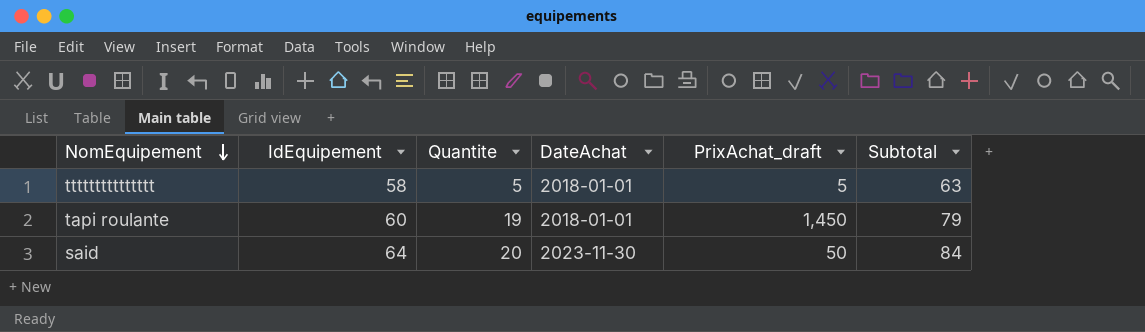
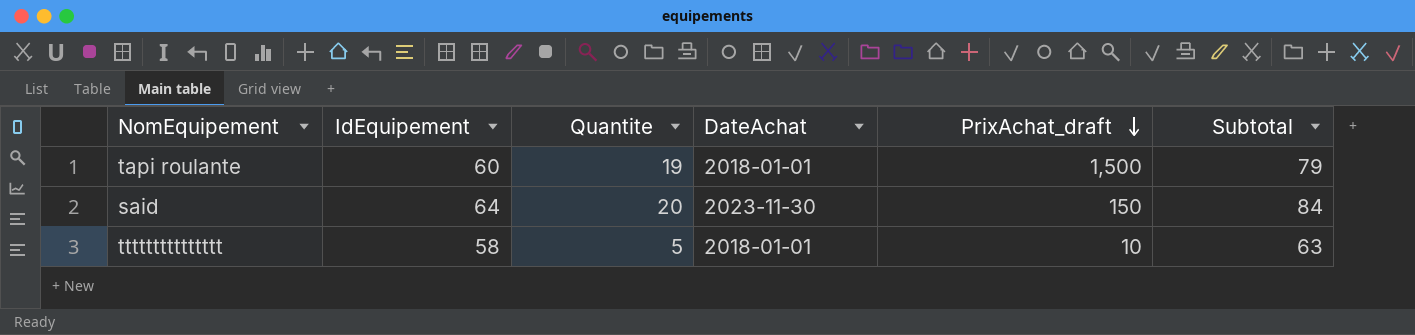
row order: NomEquipement descending -> PrixAchat_draft descending
tapi roulante | PrixAchat_draft: 1,450 -> 1,500
said | PrixAchat_draft: 50 -> 150
ttttttttttttttt | PrixAchat_draft: 5 -> 10

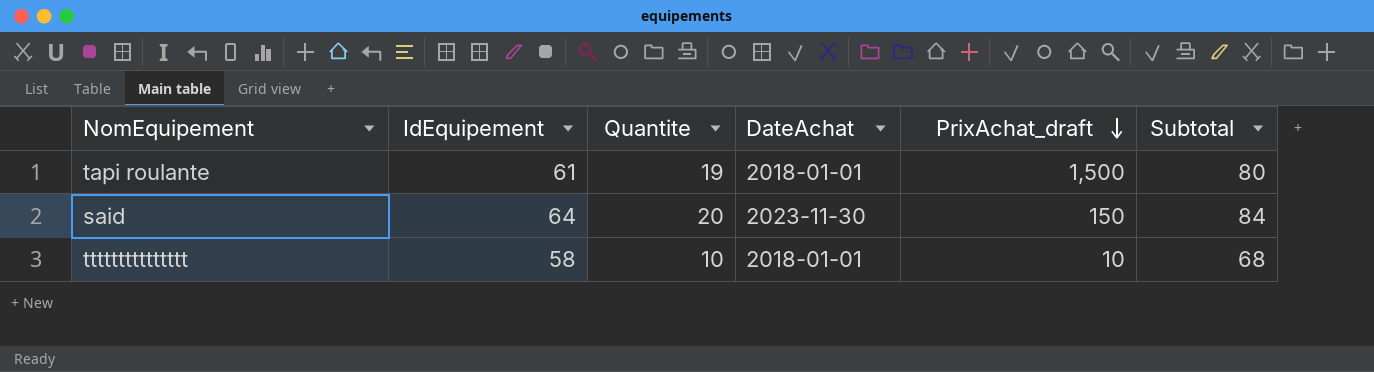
tapi roulante | IdEquipement: 60 -> 61
tapi roulante | Subtotal: 79 -> 80
ttttttttttttttt | Quantite: 5 -> 10
ttttttttttttttt | Subtotal: 63 -> 68

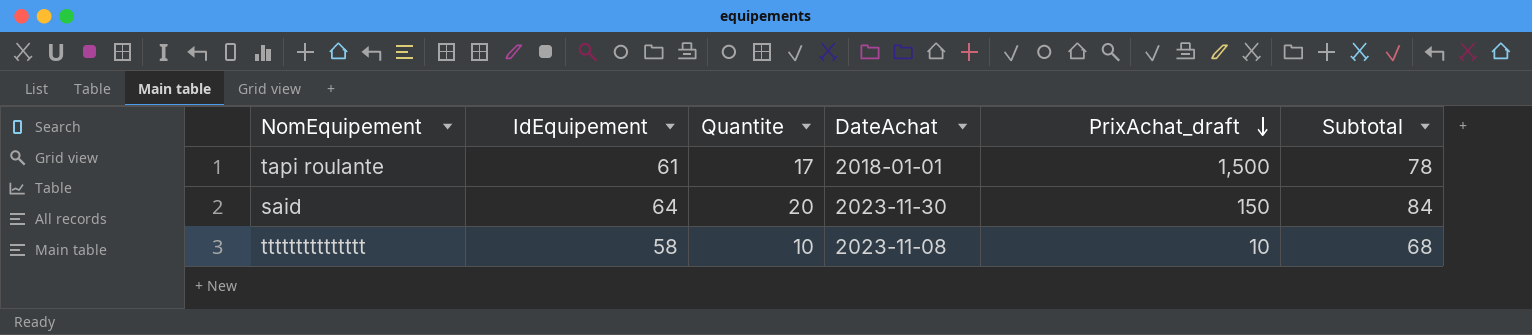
tapi roulante | Quantite: 19 -> 17
tapi roulante | Subtotal: 80 -> 78
ttttttttttttttt | DateAchat: 2018-01-01 -> 2023-11-08

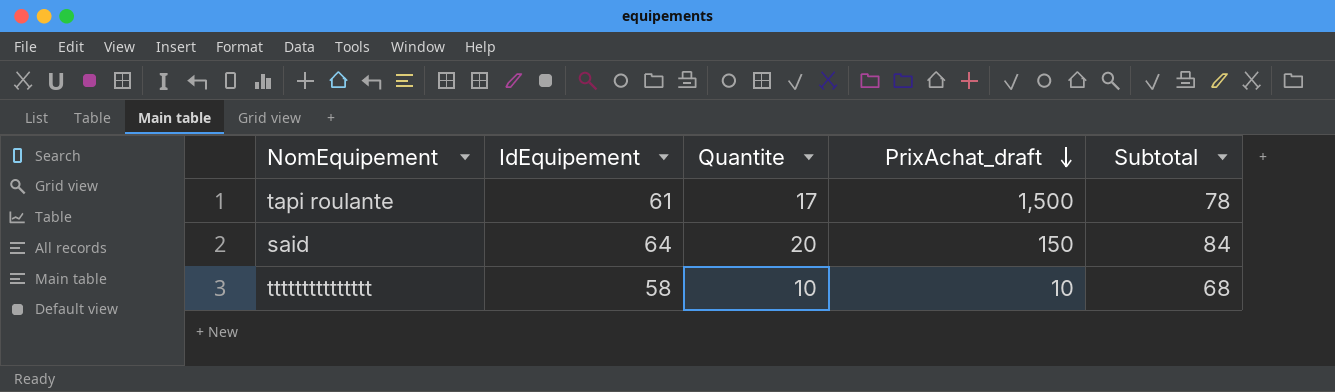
column DateAchat | position: 4 -> none

